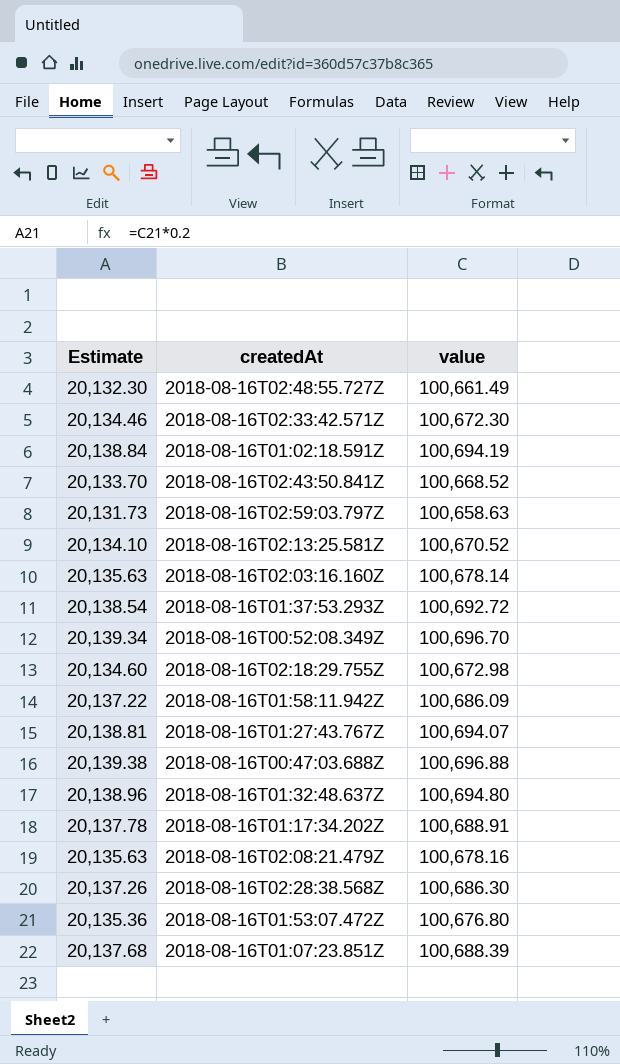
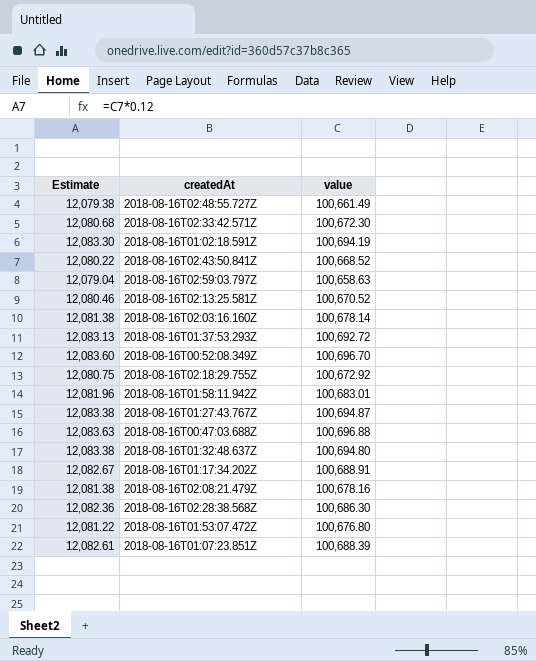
column Estimate | formula: [value] * 0.2 -> [value] * 0.12
2018-08-16T02:18:29.755Z | value: 100,672.98 -> 100,672.92
2018-08-16T01:58:11.942Z | value: 100,686.09 -> 100,683.01
2018-08-16T01:27:43.767Z | value: 100,694.07 -> 100,694.87

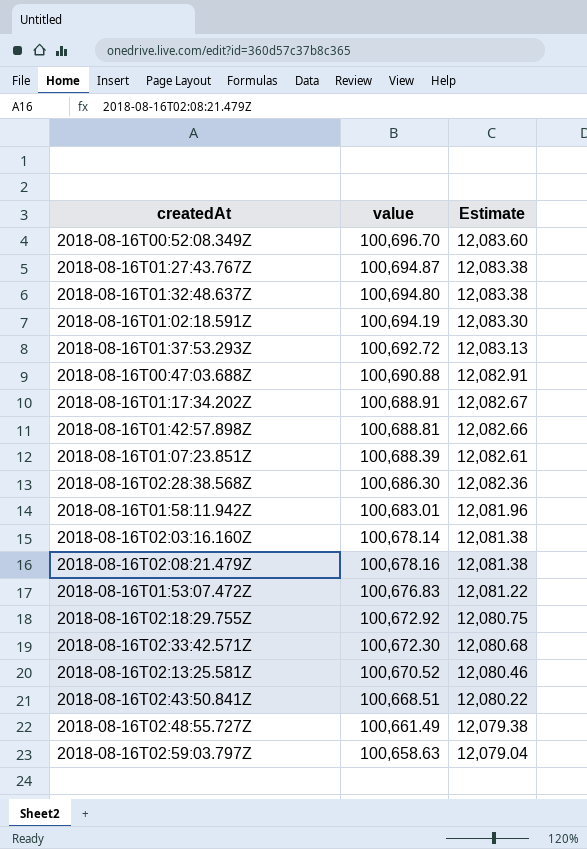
row order: none -> Estimate descending
column Estimate | position: 1 -> 3
2018-08-16T00:47:03.688Z | value: 100,696.88 -> 100,690.88
2018-08-16T00:47:03.688Z | Estimate: 12,083.63 -> 12,082.91
row 2018-08-16T01:42:57.898Z: none -> 100,688.81 | 12,082.66
2018-08-16T01:53:07.472Z | value: 100,676.80 -> 100,676.83
2018-08-16T02:43:50.841Z | value: 100,668.52 -> 100,668.51

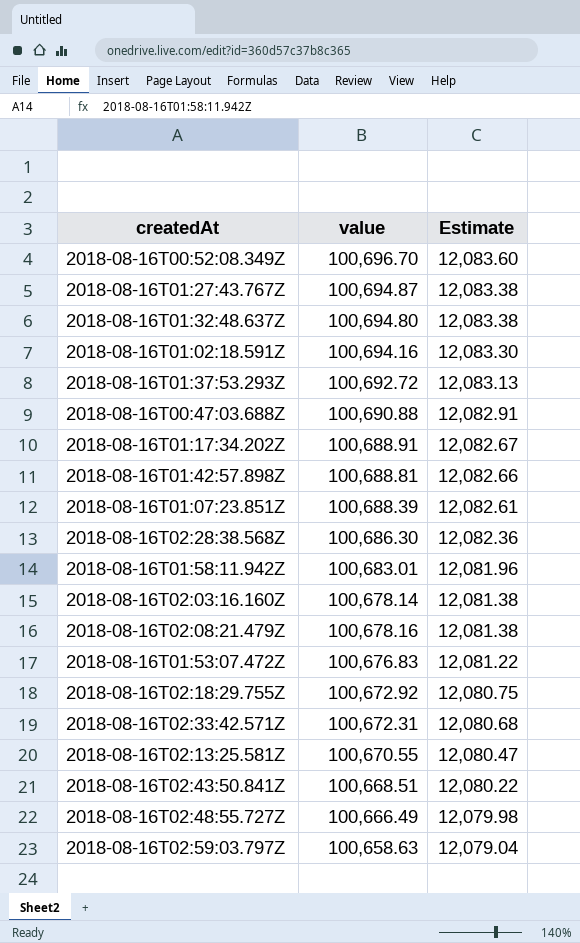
2018-08-16T01:02:18.591Z | value: 100,694.19 -> 100,694.16
2018-08-16T02:33:42.571Z | value: 100,672.30 -> 100,672.31
2018-08-16T02:13:25.581Z | value: 100,670.52 -> 100,670.55
2018-08-16T02:13:25.581Z | Estimate: 12,080.46 -> 12,080.47
2018-08-16T02:48:55.727Z | value: 100,661.49 -> 100,666.49
2018-08-16T02:48:55.727Z | Estimate: 12,079.38 -> 12,079.98

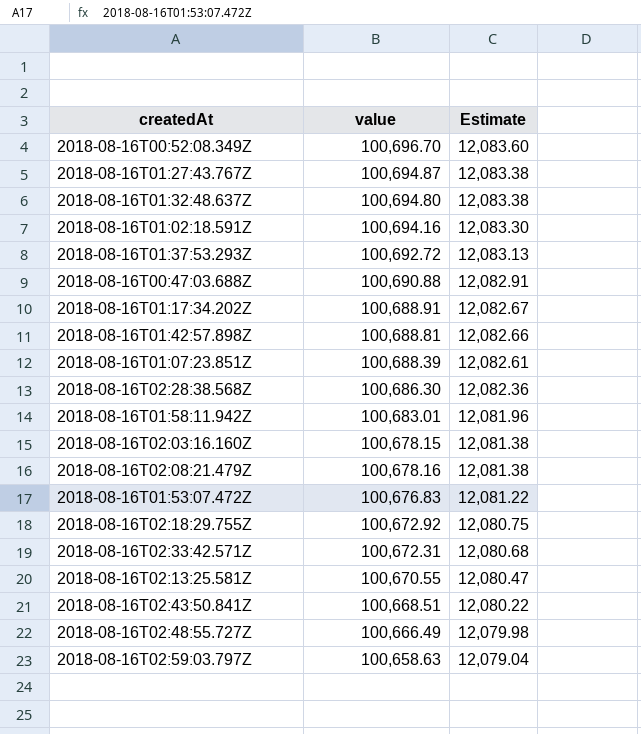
2018-08-16T02:03:16.160Z | value: 100,678.14 -> 100,678.15

